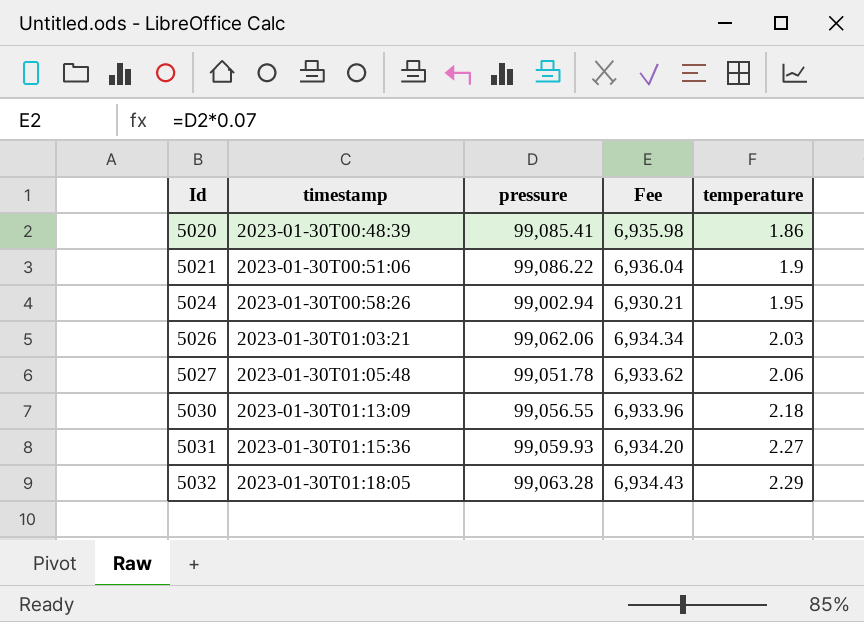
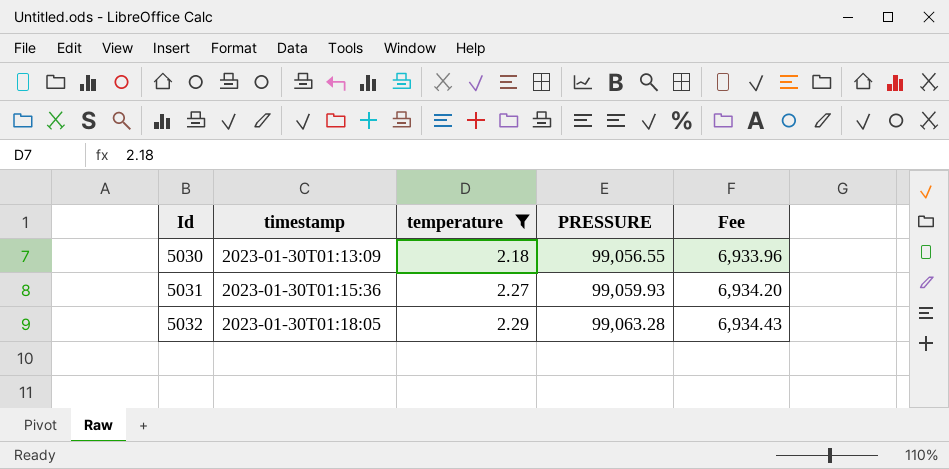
filter: none -> temperature >= 2.18
column temperature | position: 5 -> 3
column name: pressure -> PRESSURE

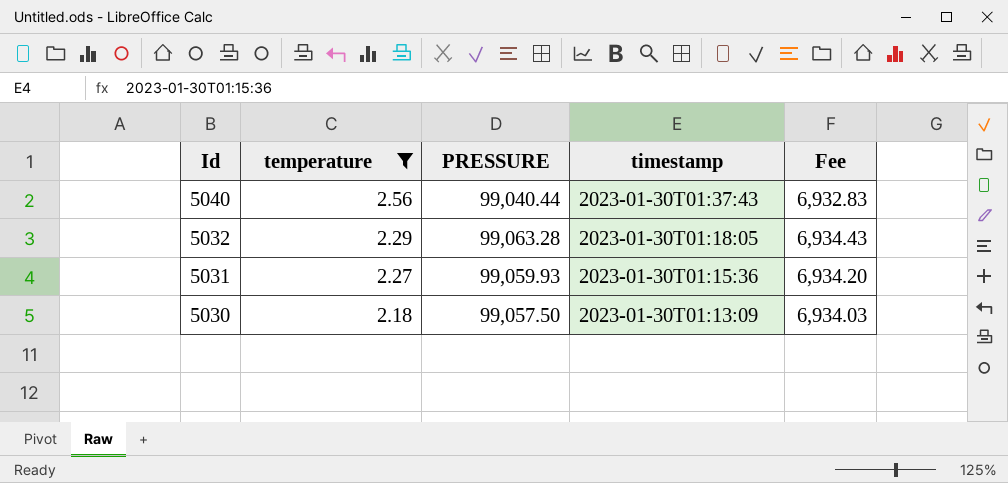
row order: Id ascending -> Id descending
column timestamp | position: 2 -> 4
row 5040: none -> 2.56 | 99,040.44 | 2023-01-30T01:37:43 | 6,932.83
5030 | PRESSURE: 99,056.55 -> 99,057.50
5030 | Fee: 6,933.96 -> 6,934.03

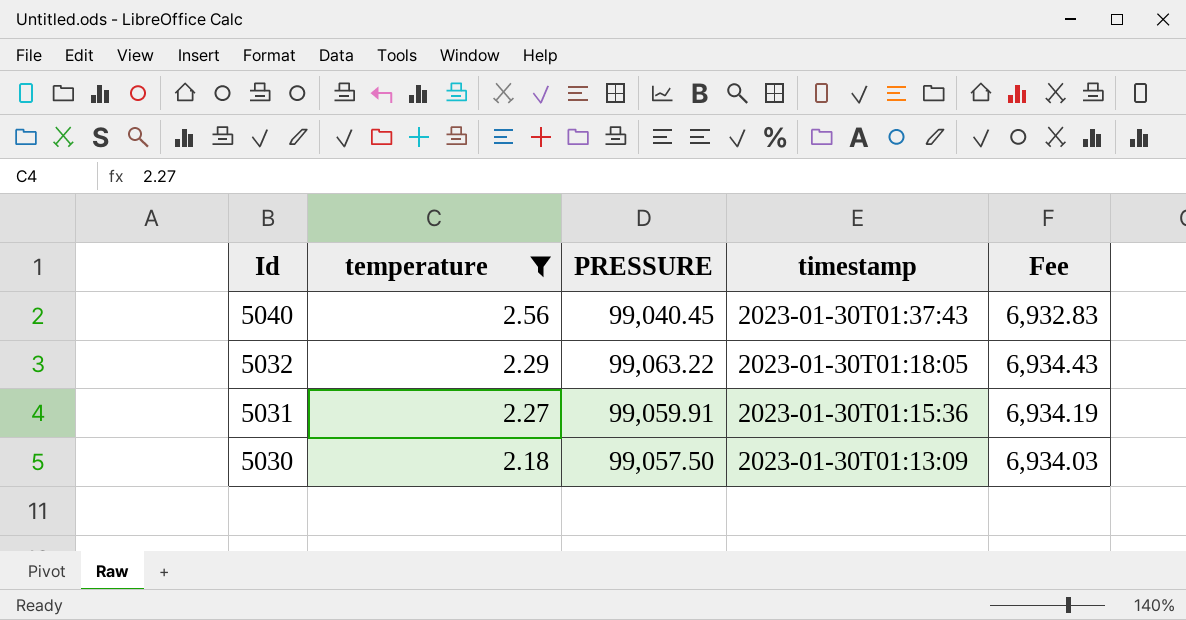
5040 | PRESSURE: 99,040.44 -> 99,040.45
5032 | PRESSURE: 99,063.28 -> 99,063.22
5031 | PRESSURE: 99,059.93 -> 99,059.91
5031 | Fee: 6,934.20 -> 6,934.19

